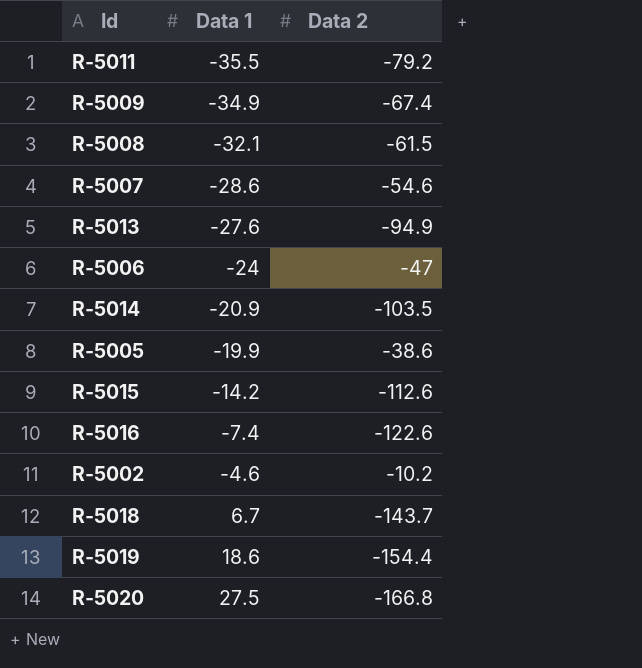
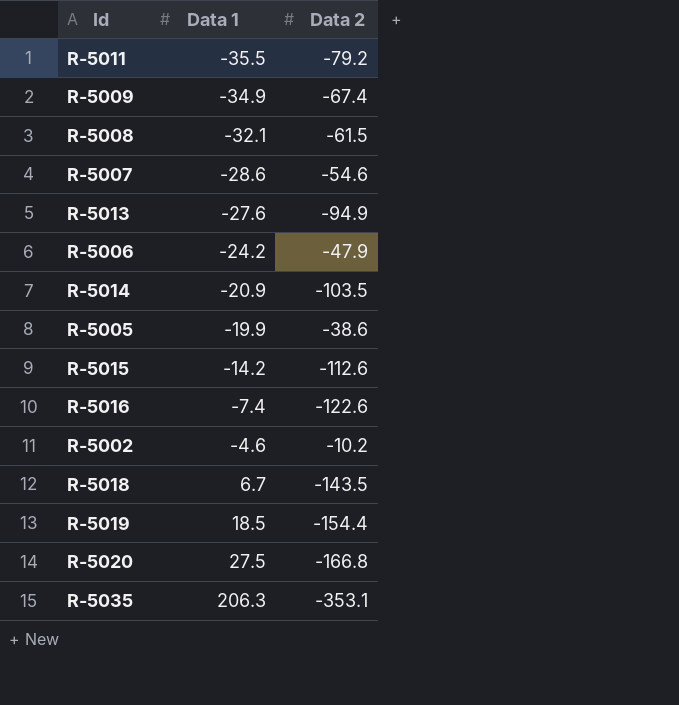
R-5006 | Data 1: -24 -> -24.2
R-5006 | Data 2: -47 -> -47.9
R-5018 | Data 2: -143.7 -> -143.5
R-5019 | Data 1: 18.6 -> 18.5
row R-5035: none -> 206.3 | -353.1

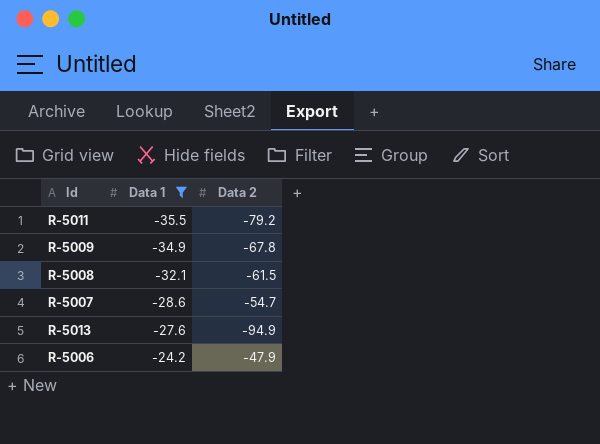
filter: none -> Data 1 <= -24.2
R-5009 | Data 2: -67.4 -> -67.8
R-5007 | Data 2: -54.6 -> -54.7

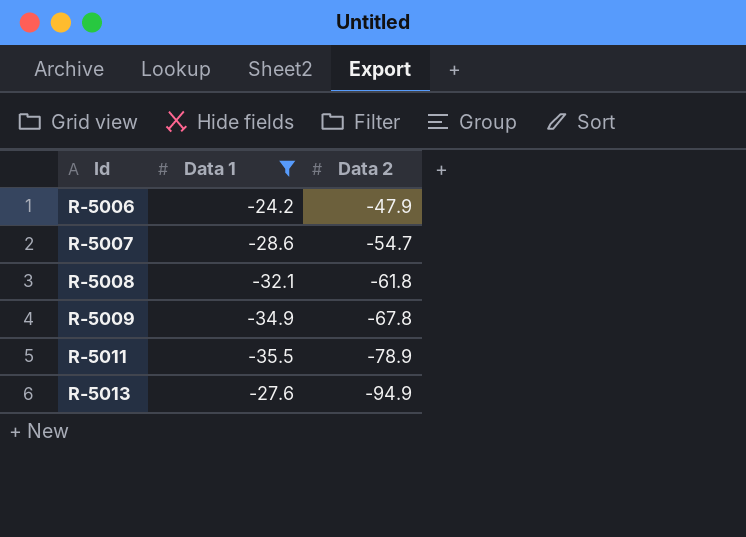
row order: Data 1 ascending -> Id ascending
R-5008 | Data 2: -61.5 -> -61.8
R-5011 | Data 2: -79.2 -> -78.9

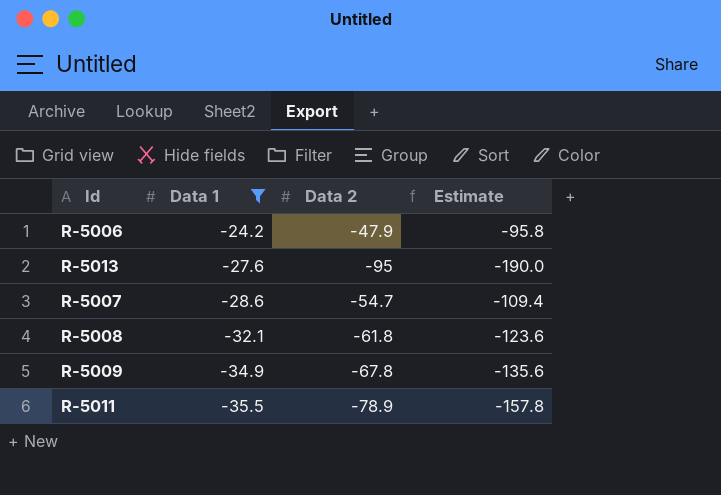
row order: Id ascending -> Data 1 descending
column Estimate | formula: none -> [Data 2] * 2
R-5013 | Data 2: -94.9 -> -95

